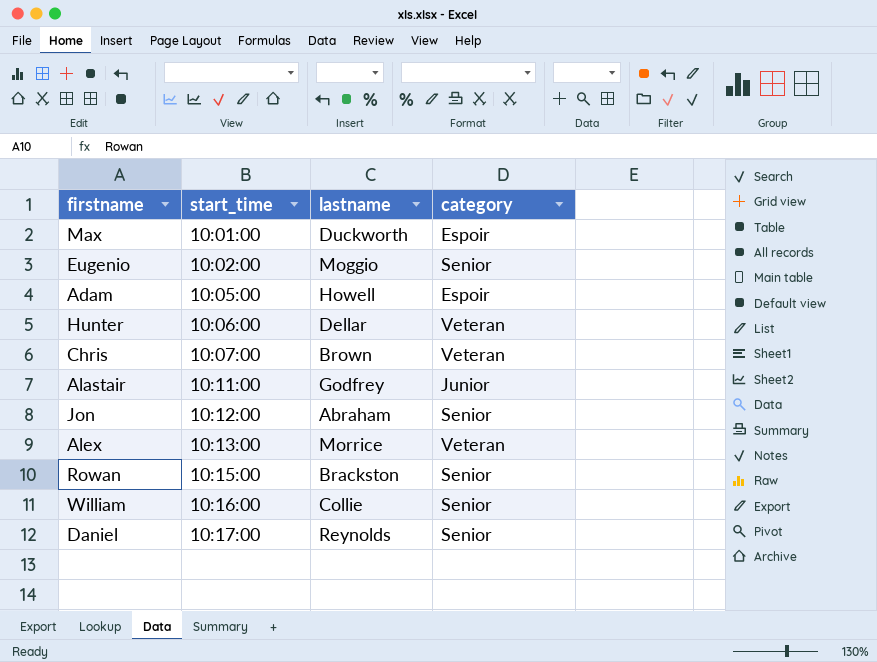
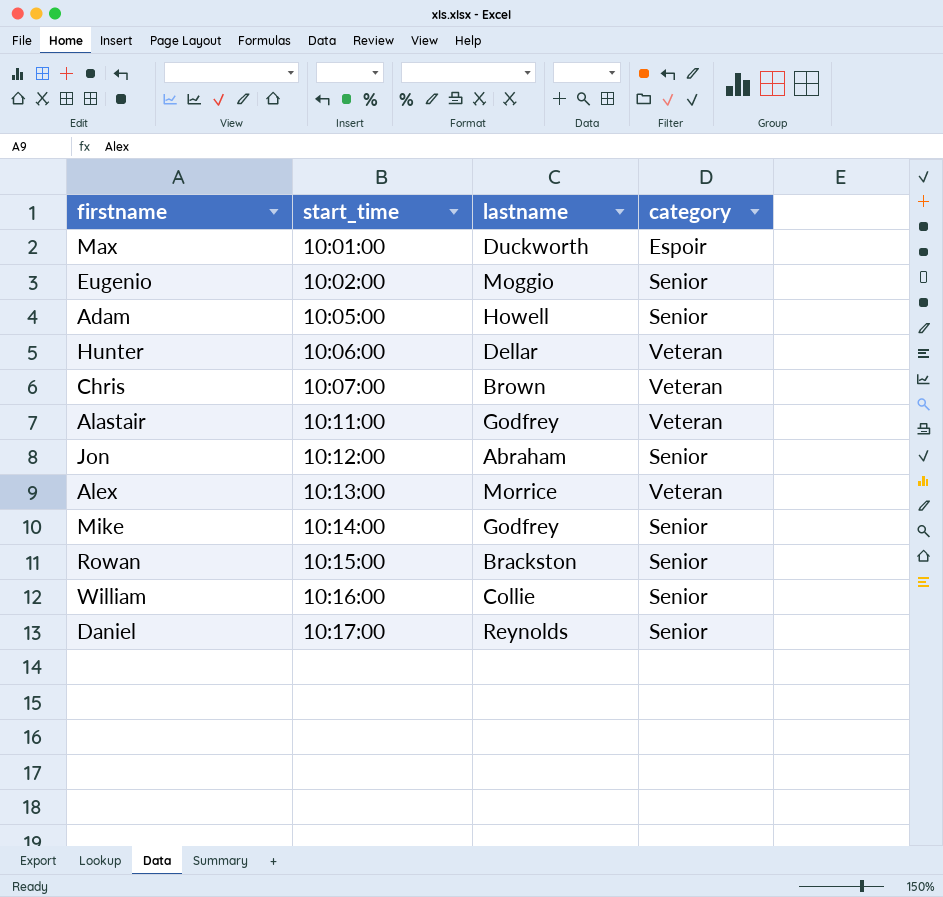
Adam | category: Espoir -> Senior
Alastair | category: Junior -> Veteran
row Mike: none -> 10:14:00 | Godfrey | Senior

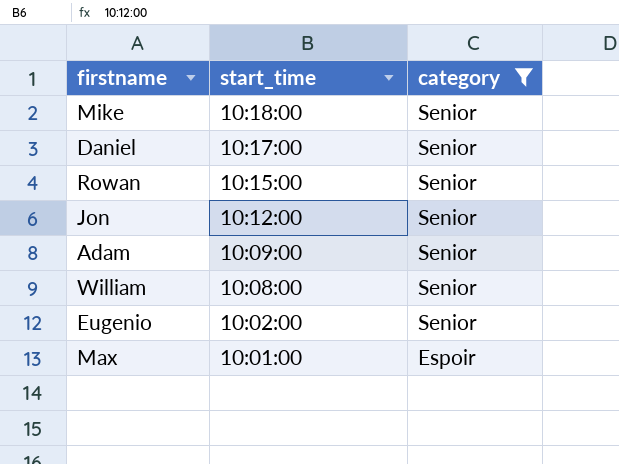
filter: none -> category != Veteran
row order: start_time ascending -> start_time descending
column lastname | position: 3 -> none
Mike | start_time: 10:14:00 -> 10:18:00
Adam | start_time: 10:05:00 -> 10:09:00
William | start_time: 10:16:00 -> 10:08:00

